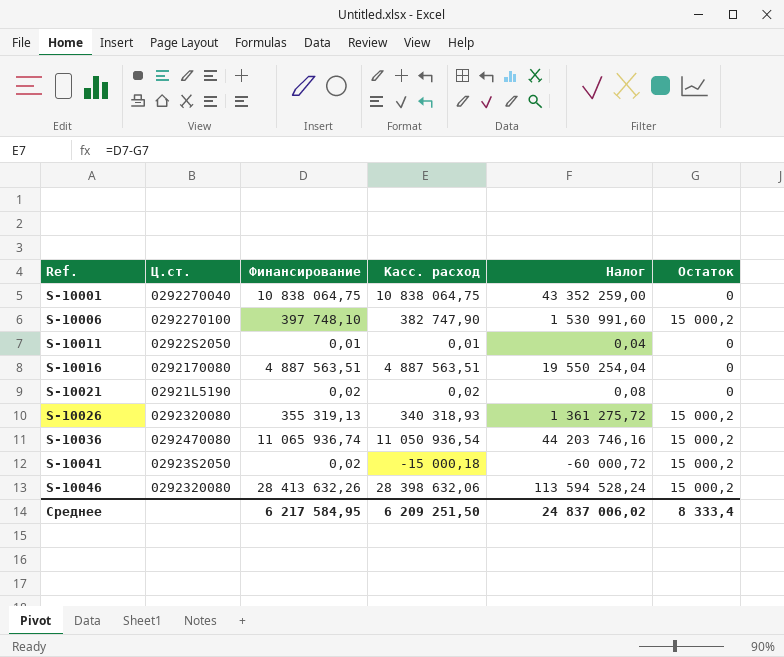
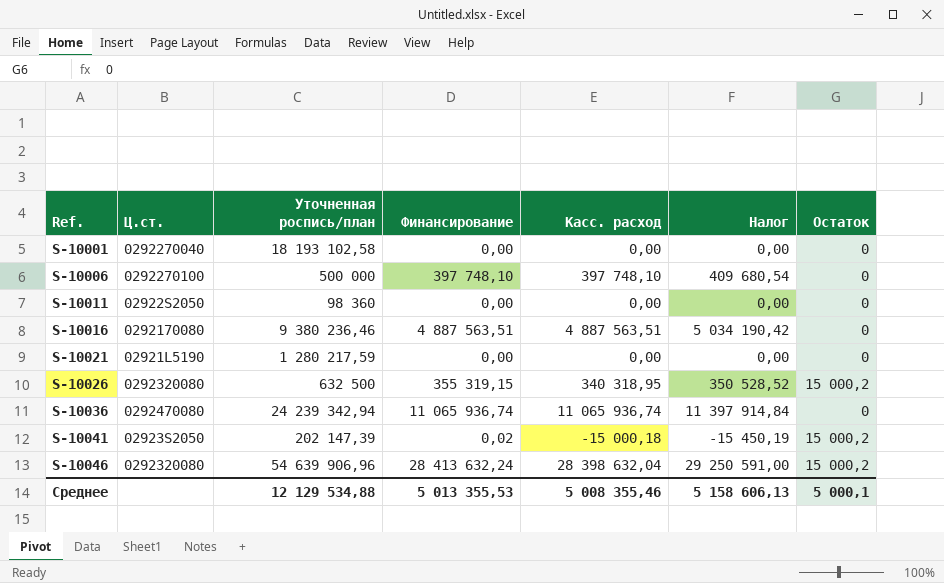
column Уточненная роспись/план | position: none -> 3
column Налог | formula: [Касс. расход] * 4 -> [Касс. расход] * 1,03
S-10001 | Финансирование: 10 838 064,75 -> 0,00
S-10001 | Касс. расход: 10 838 064,75 -> 0,00
S-10006 | Касс. расход: 382 747,90 -> 397 748,10
S-10006 | Остаток: 15 000,2 -> 0
S-10011 | Финансирование: 0,01 -> 0,00
S-10011 | Касс. расход: 0,01 -> 0,00
S-10021 | Финансирование: 0,02 -> 0,00
S-10021 | Касс. расход: 0,02 -> 0,00
S-10026 | Финансирование: 355 319,13 -> 355 319,15
S-10026 | Касс. расход: 340 318,93 -> 340 318,95
S-10036 | Касс. расход: 11 050 936,54 -> 11 065 936,74
S-10036 | Остаток: 15 000,2 -> 0
S-10046 | Финансирование: 28 413 632,26 -> 28 413 632,24
S-10046 | Касс. расход: 28 398 632,06 -> 28 398 632,04
Среднее | Финансирование: 6 217 584,95 -> 5 013 355,53
Среднее | Касс. расход: 6 209 251,50 -> 5 008 355,46
Среднее | Налог: 24 837 006,02 -> 5 158 606,13
Среднее | Остаток: 8 333,4 -> 5 000,1

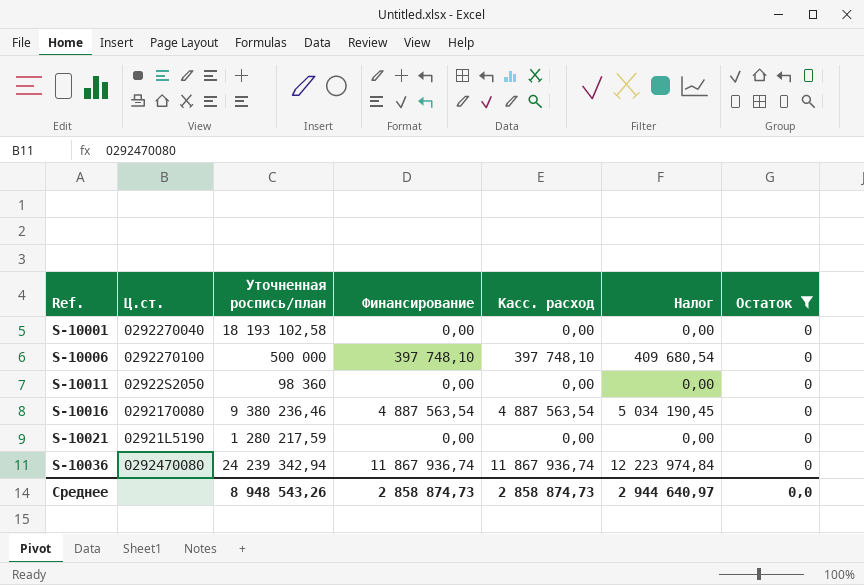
filter: none -> Остаток = 0
S-10016 | Финансирование: 4 887 563,51 -> 4 887 563,54
S-10016 | Касс. расход: 4 887 563,51 -> 4 887 563,54
S-10016 | Налог: 5 034 190,42 -> 5 034 190,45
S-10036 | Финансирование: 11 065 936,74 -> 11 867 936,74
S-10036 | Касс. расход: 11 065 936,74 -> 11 867 936,74
S-10036 | Налог: 11 397 914,84 -> 12 223 974,84
Среднее | Уточненная роспись/план: 12 129 534,88 -> 8 948 543,26
Среднее | Финансирование: 5 013 355,53 -> 2 858 874,73
Среднее | Касс. расход: 5 008 355,46 -> 2 858 874,73
Среднее | Налог: 5 158 606,13 -> 2 944 640,97
Среднее | Остаток: 5 000,1 -> 0,0

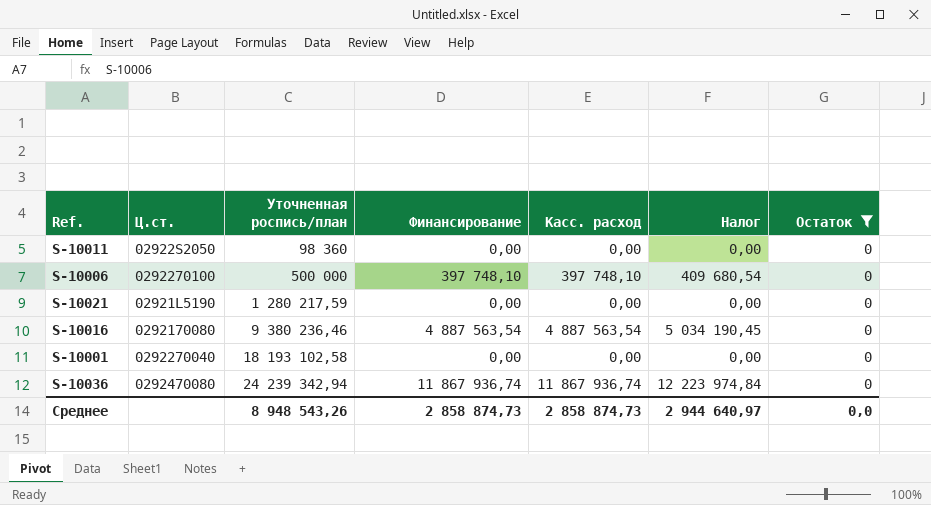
row order: Ref. ascending -> Уточненная роспись/план ascending

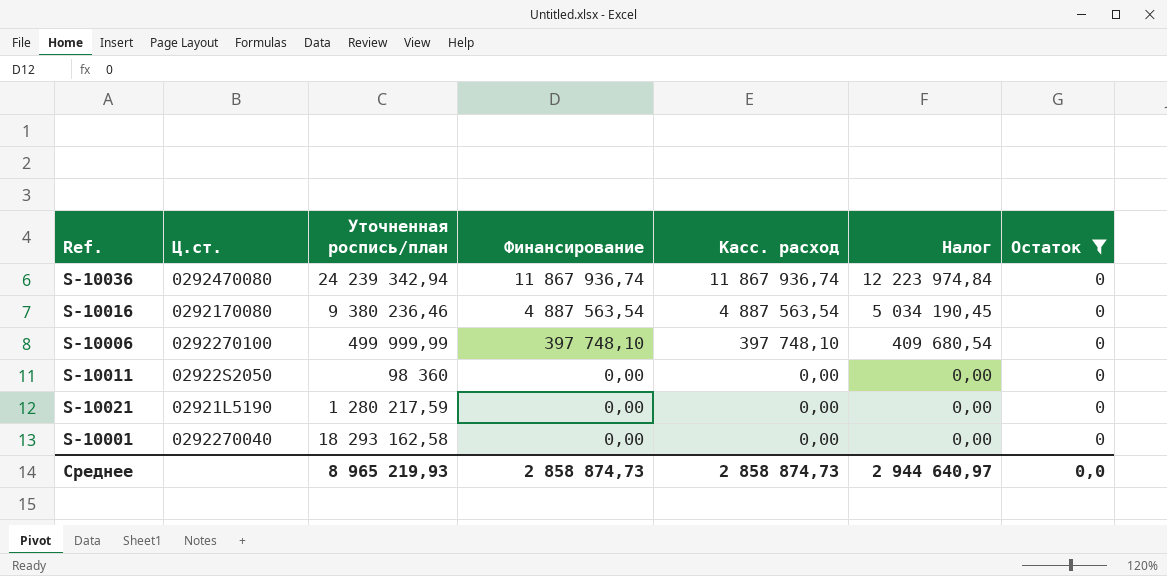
row order: Уточненная роспись/план ascending -> Финансирование descending
S-10006 | Уточненная роспись/план: 500 000 -> 499 999,99
S-10001 | Уточненная роспись/план: 18 193 102,58 -> 18 293 162,58
Среднее | Уточненная роспись/план: 8 948 543,26 -> 8 965 219,93

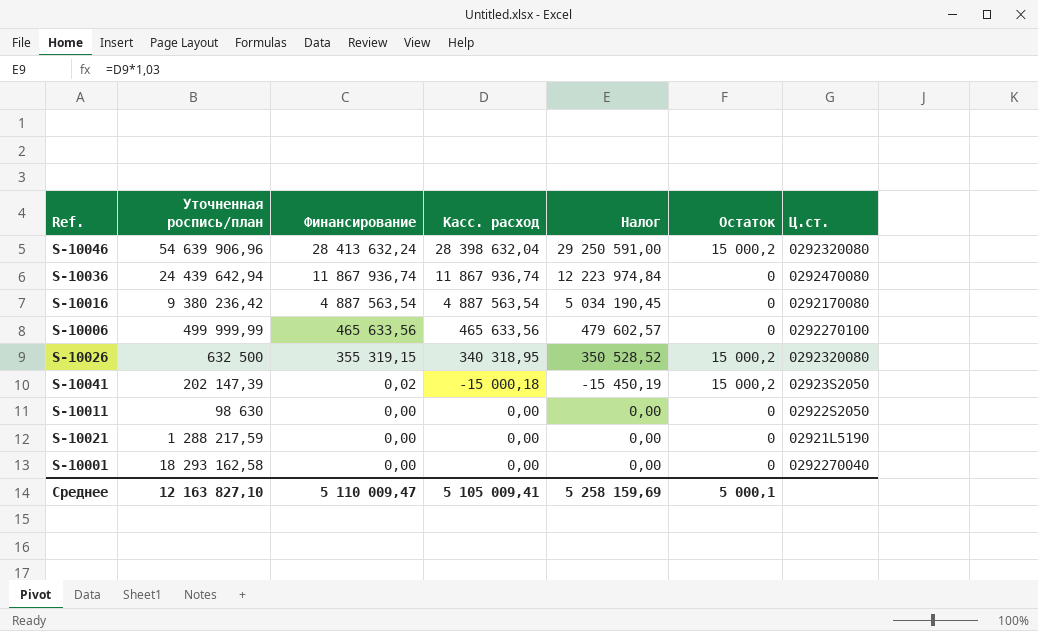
filter: Остаток = 0 -> none
column Ц.ст. | position: 2 -> 7
S-10036 | Уточненная роспись/план: 24 239 342,94 -> 24 439 642,94
S-10016 | Уточненная роспись/план: 9 380 236,46 -> 9 380 236,42
S-10006 | Финансирование: 397 748,10 -> 465 633,56
S-10006 | Касс. расход: 397 748,10 -> 465 633,56
S-10006 | Налог: 409 680,54 -> 479 602,57
S-10011 | Уточненная роспись/план: 98 360 -> 98 630
S-10021 | Уточненная роспись/план: 1 280 217,59 -> 1 288 217,59
Среднее | Уточненная роспись/план: 8 965 219,93 -> 12 163 827,10
Среднее | Финансирование: 2 858 874,73 -> 5 110 009,47
Среднее | Касс. расход: 2 858 874,73 -> 5 105 009,41
Среднее | Налог: 2 944 640,97 -> 5 258 159,69
Среднее | Остаток: 0,0 -> 5 000,1

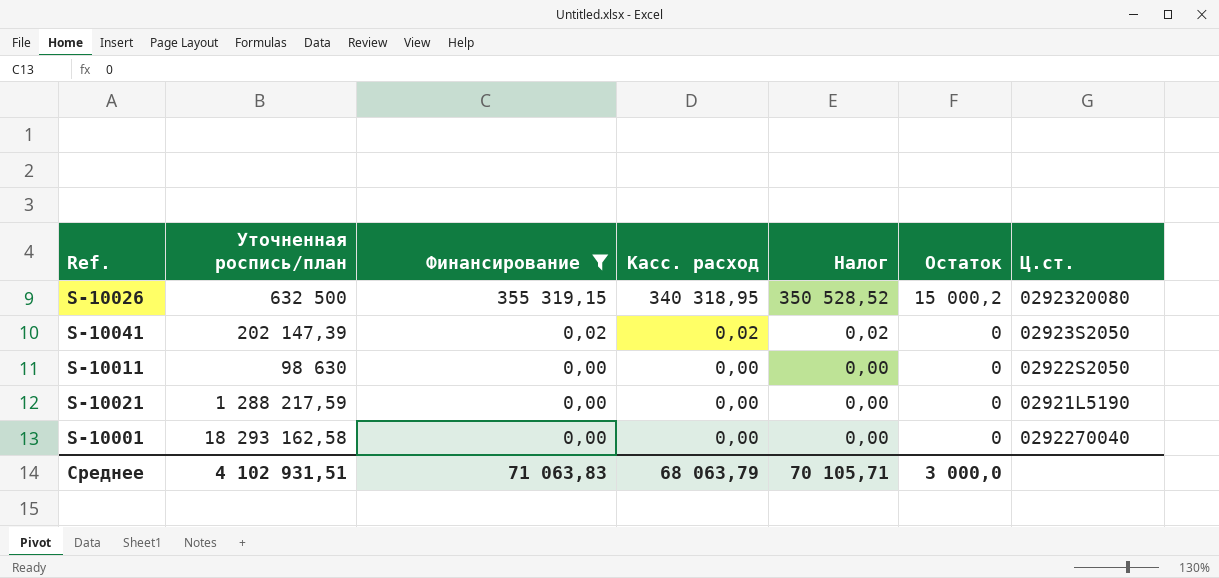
filter: none -> Финансирование <= 355 319,15
S-10041 | Касс. расход: -15 000,18 -> 0,02
S-10041 | Налог: -15 450,19 -> 0,02
S-10041 | Остаток: 15 000,2 -> 0
Среднее | Уточненная роспись/план: 12 163 827,10 -> 4 102 931,51
Среднее | Финансирование: 5 110 009,47 -> 71 063,83
Среднее | Касс. расход: 5 105 009,41 -> 68 063,79
Среднее | Налог: 5 258 159,69 -> 70 105,71
Среднее | Остаток: 5 000,1 -> 3 000,0

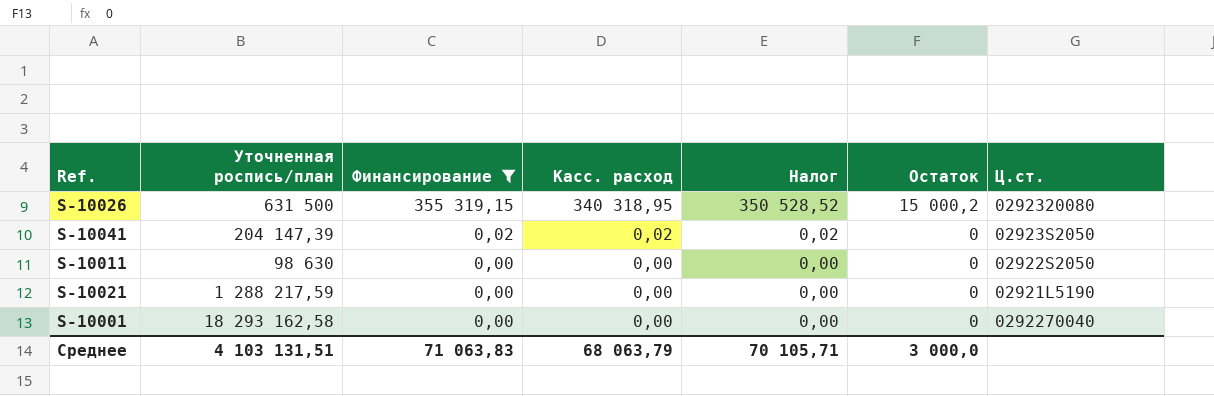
S-10026 | Уточненная роспись/план: 632 500 -> 631 500
S-10041 | Уточненная роспись/план: 202 147,39 -> 204 147,39
Среднее | Уточненная роспись/план: 4 102 931,51 -> 4 103 131,51

